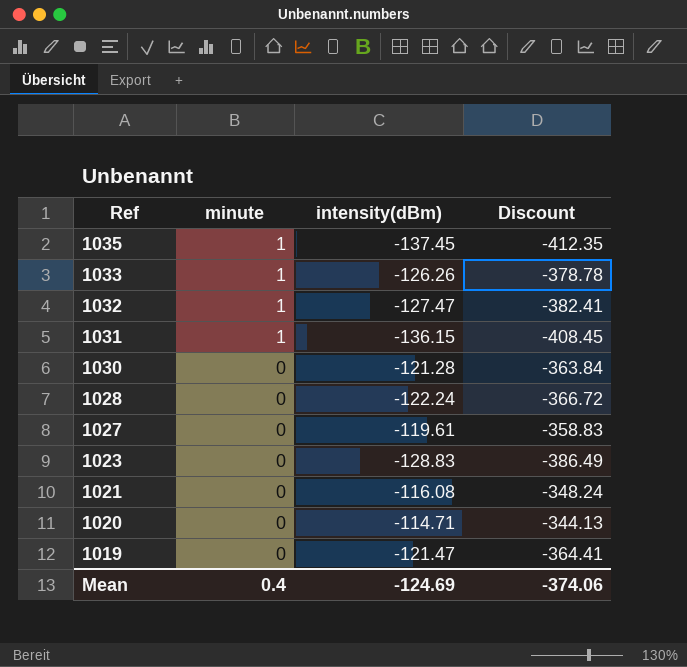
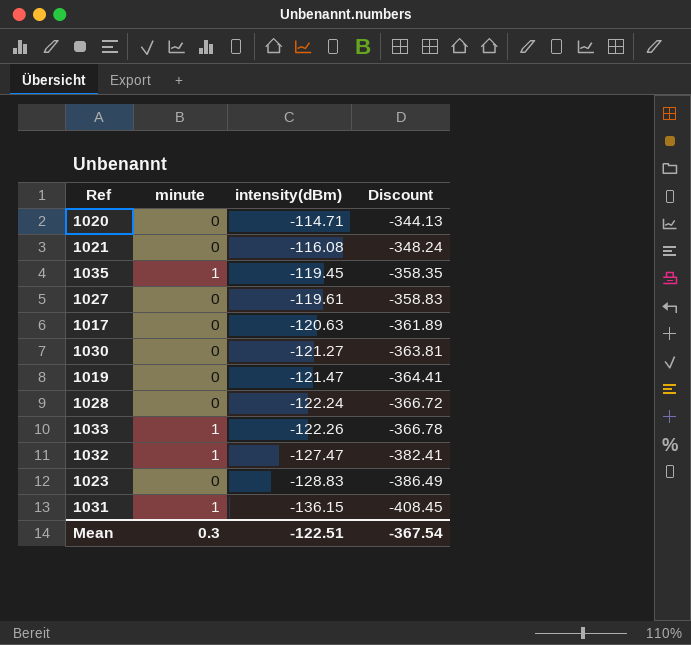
row order: Ref descending -> intensity(dBm) descending
1035 | intensity(dBm): -137.45 -> -119.45
1035 | Discount: -412.35 -> -358.35
row 1017: none -> 0 | -120.63 | -361.89
1030 | intensity(dBm): -121.28 -> -121.27
1030 | Discount: -363.84 -> -363.81
1033 | intensity(dBm): -126.26 -> -122.26
1033 | Discount: -378.78 -> -366.78
Mean | minute: 0.4 -> 0.3
Mean | intensity(dBm): -124.69 -> -122.51
Mean | Discount: -374.06 -> -367.54

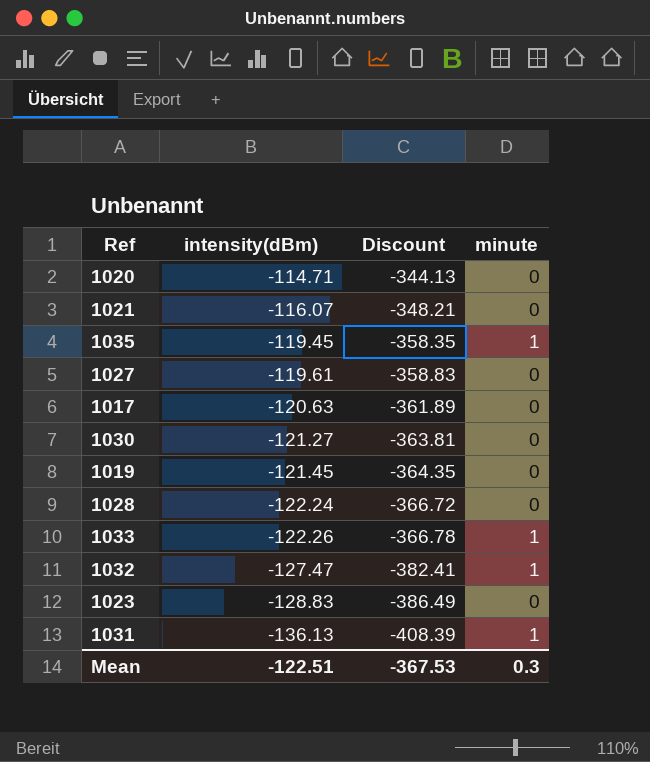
column minute | position: 2 -> 4
1021 | intensity(dBm): -116.08 -> -116.07
1021 | Discount: -348.24 -> -348.21
1019 | intensity(dBm): -121.47 -> -121.45
1019 | Discount: -364.41 -> -364.35
1031 | intensity(dBm): -136.15 -> -136.13
1031 | Discount: -408.45 -> -408.39
Mean | Discount: -367.54 -> -367.53

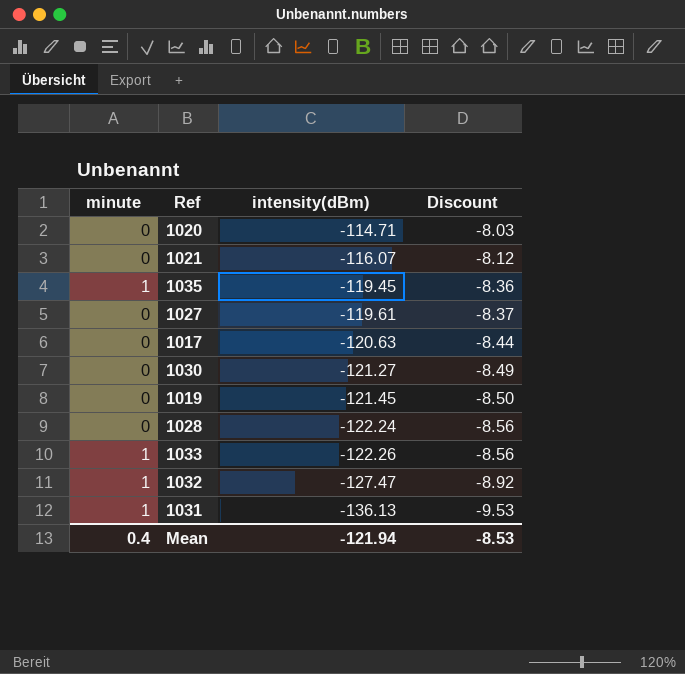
column minute | position: 4 -> 1
column Discount | formula: [intensity(dBm)] * 3 -> [intensity(dBm)] * 0.07
row 1023: -128.83 | -386.49 | 0 -> none
Mean | minute: 0.3 -> 0.4
Mean | intensity(dBm): -122.51 -> -121.94
Mean | Discount: -367.53 -> -8.53

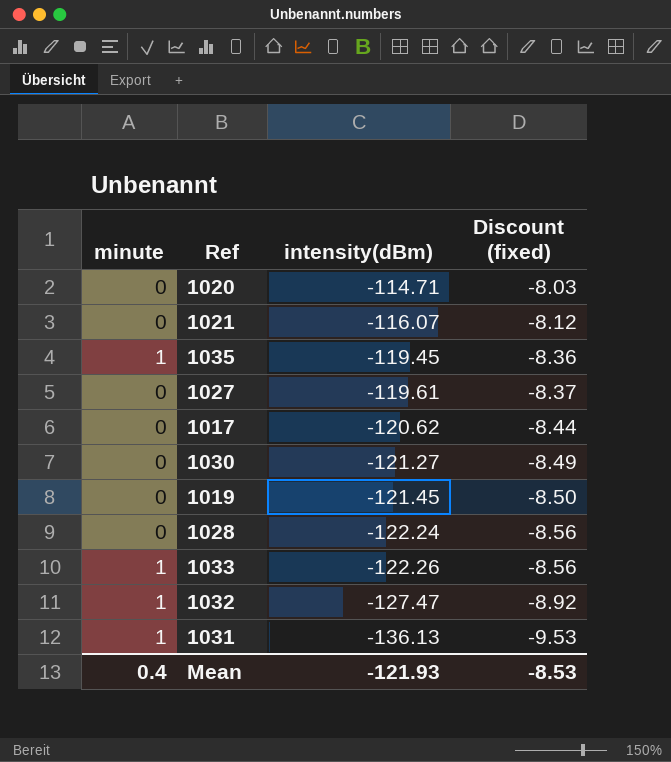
column name: Discount -> Discount (fixed)
1017 | intensity(dBm): -120.63 -> -120.62
Mean | intensity(dBm): -121.94 -> -121.93

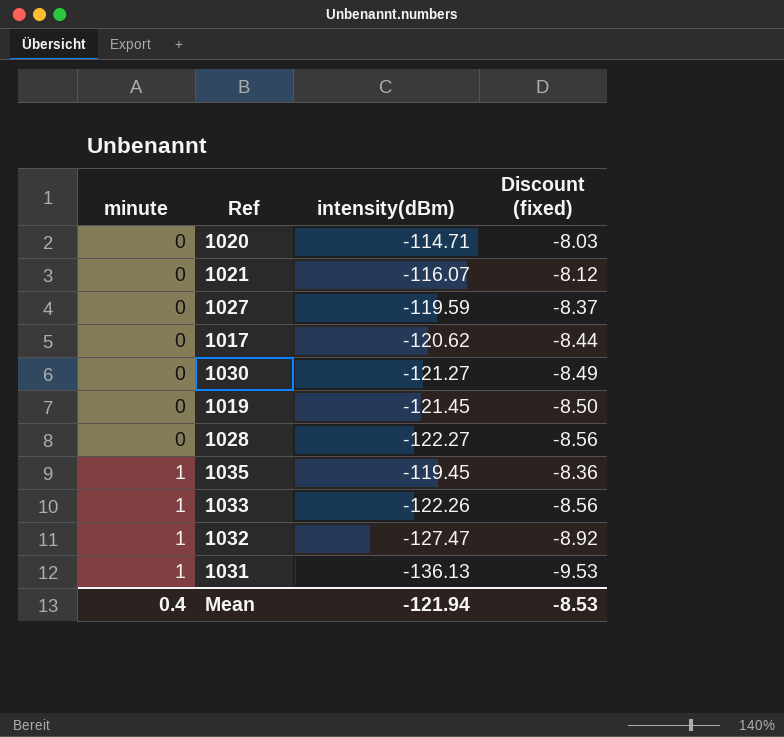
row order: intensity(dBm) descending -> minute ascending
1027 | intensity(dBm): -119.61 -> -119.59
1028 | intensity(dBm): -122.24 -> -122.27
Mean | intensity(dBm): -121.93 -> -121.94

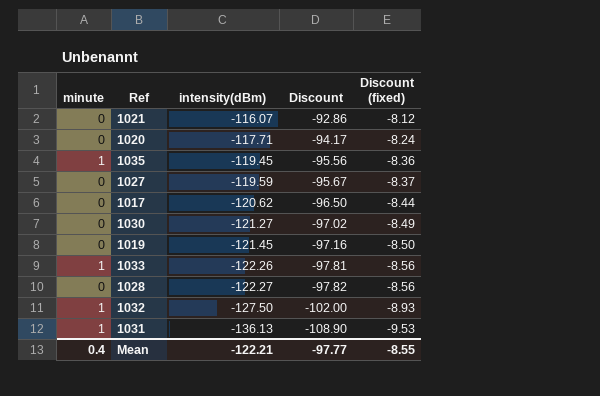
row order: minute ascending -> intensity(dBm) descending
column Discount | formula: none -> [intensity(dBm)] * 0.8
1020 | intensity(dBm): -114.71 -> -117.71
1020 | Discount (fixed): -8.03 -> -8.24
1032 | intensity(dBm): -127.47 -> -127.50
1032 | Discount (fixed): -8.92 -> -8.93
Mean | intensity(dBm): -121.94 -> -122.21
Mean | Discount (fixed): -8.53 -> -8.55

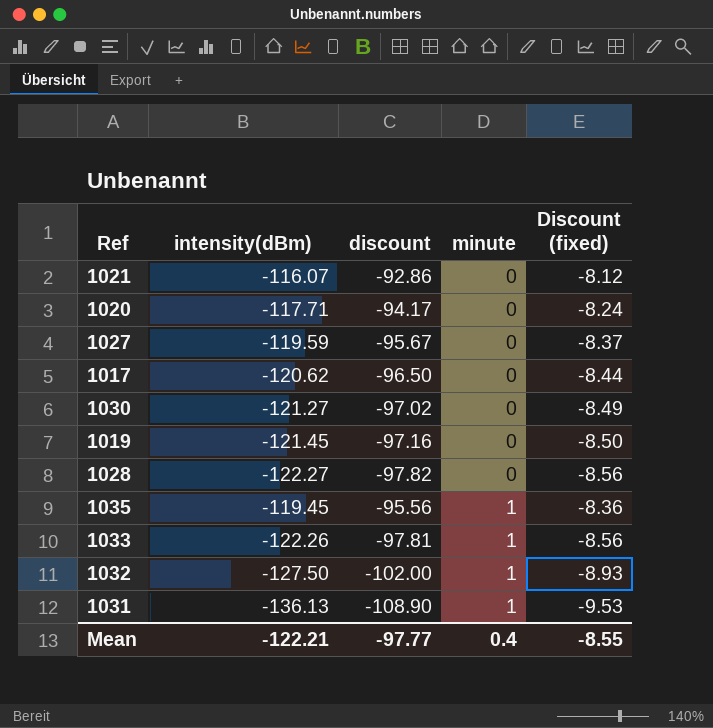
row order: intensity(dBm) descending -> minute ascending
column name: Discount -> discount
column minute | position: 1 -> 4

